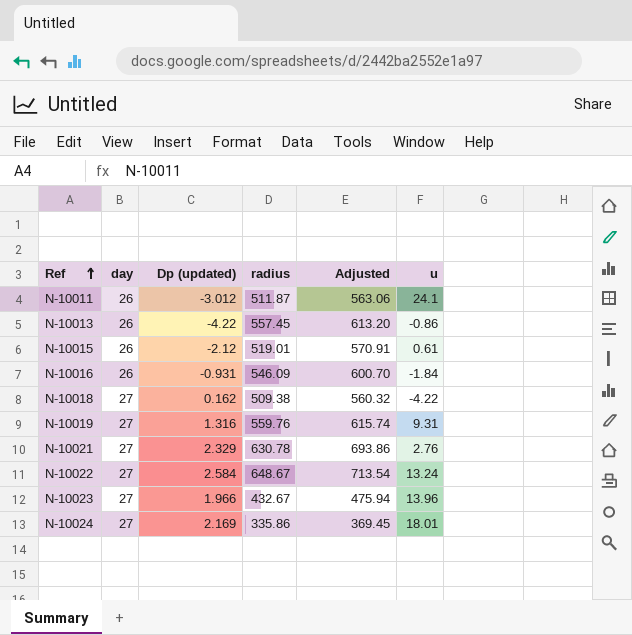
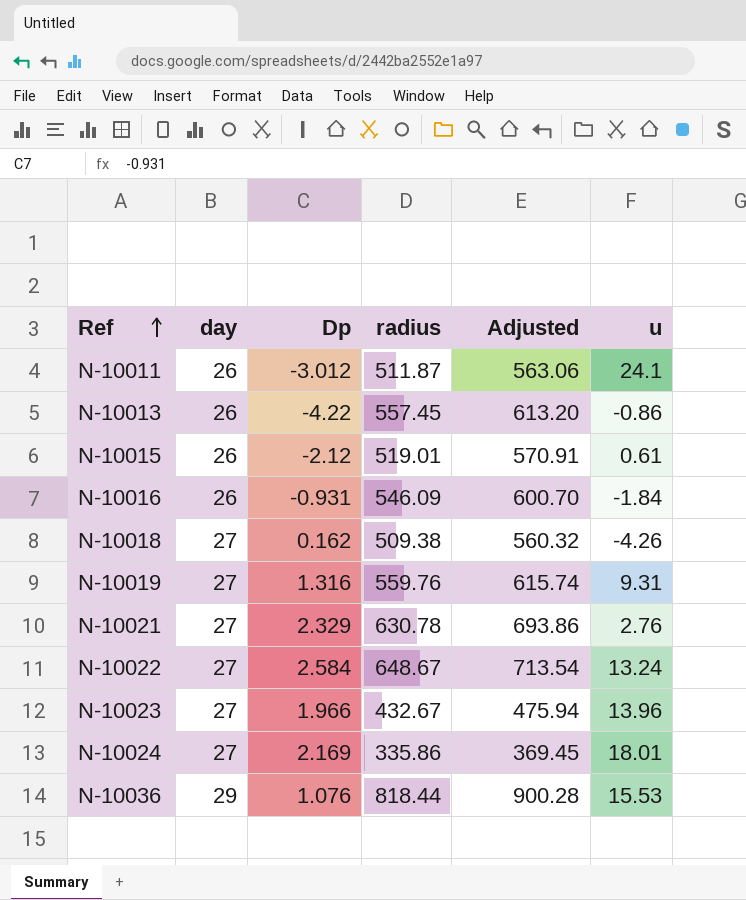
column name: Dp (updated) -> Dp
N-10018 | u: -4.22 -> -4.26
row N-10036: none -> 29 | 1.076 | 818.44 | 900.28 | 15.53

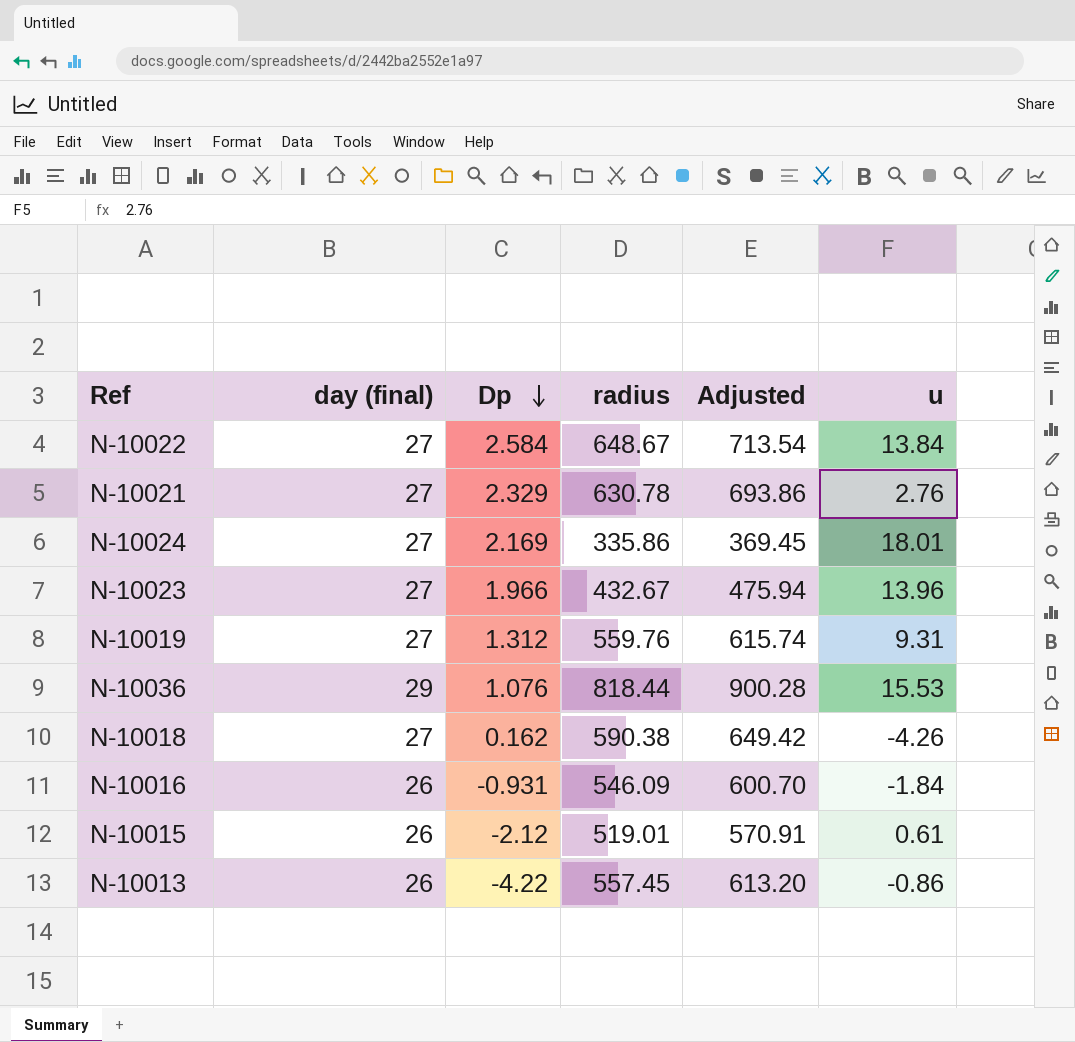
row order: Ref ascending -> Dp descending
column name: day -> day (final)
row N-10011: 26 | -3.012 | 511.87 | 563.06 | 24.1 -> none
N-10022 | u: 13.24 -> 13.84
N-10019 | Dp: 1.316 -> 1.312
N-10018 | radius: 509.38 -> 590.38
N-10018 | Adjusted: 560.32 -> 649.42

